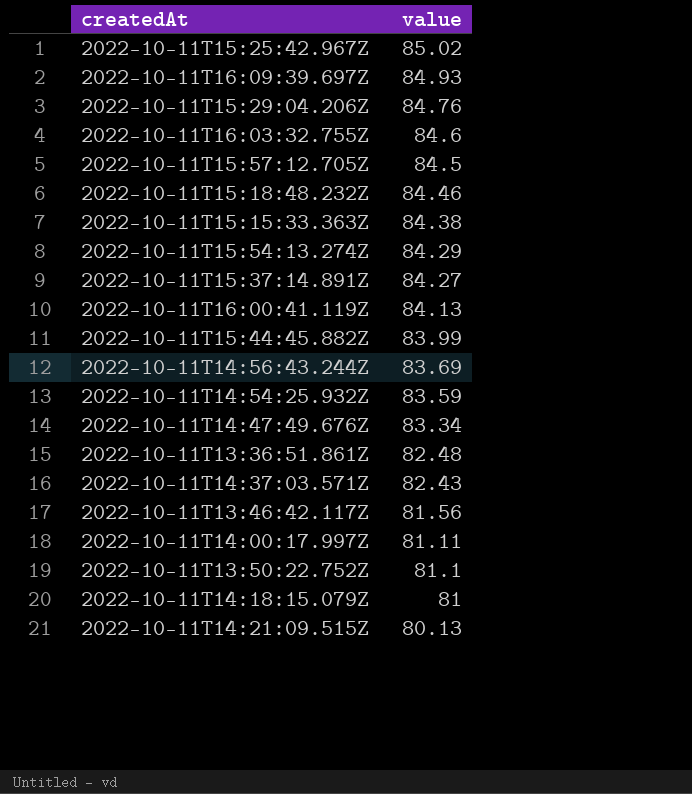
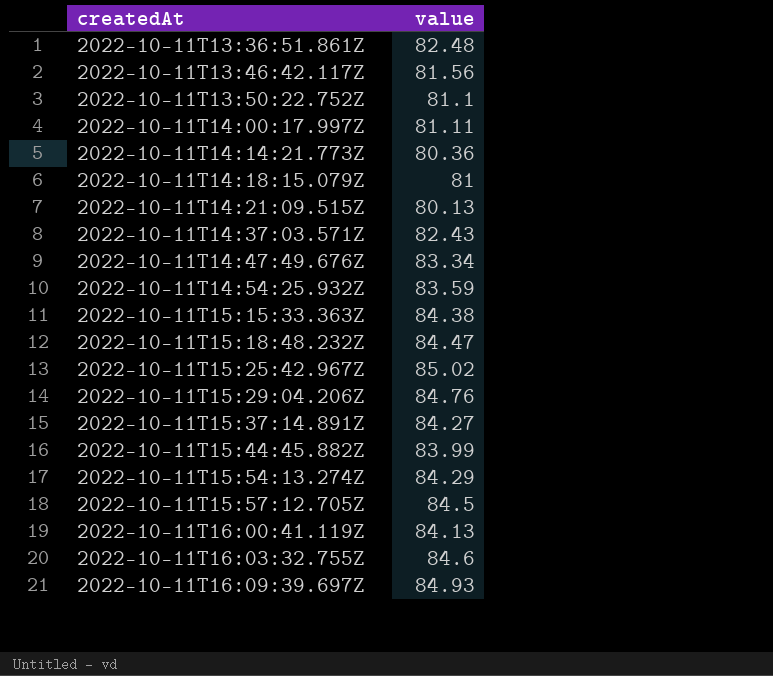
row order: value descending -> createdAt ascending
row 2022-10-11T14:56:43.244Z: 83.69 -> none
row 2022-10-11T14:14:21.773Z: none -> 80.36
2022-10-11T15:18:48.232Z | value: 84.46 -> 84.47

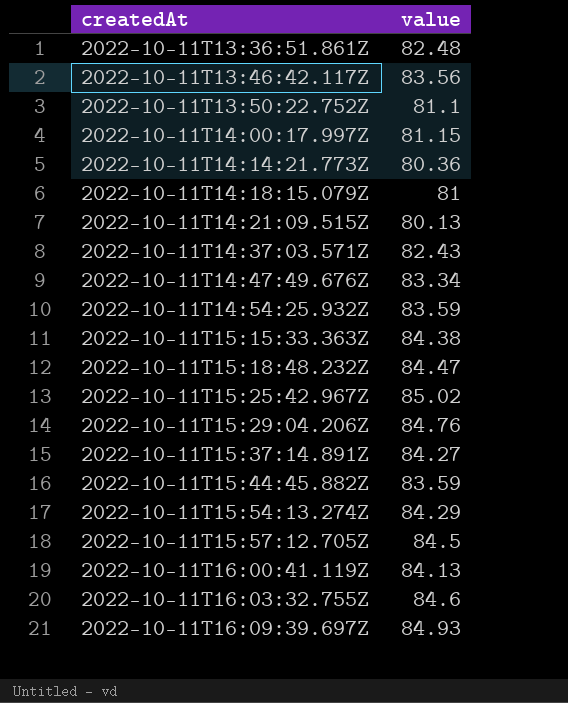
2022-10-11T13:46:42.117Z | value: 81.56 -> 83.56
2022-10-11T14:00:17.997Z | value: 81.11 -> 81.15
2022-10-11T15:44:45.882Z | value: 83.99 -> 83.59

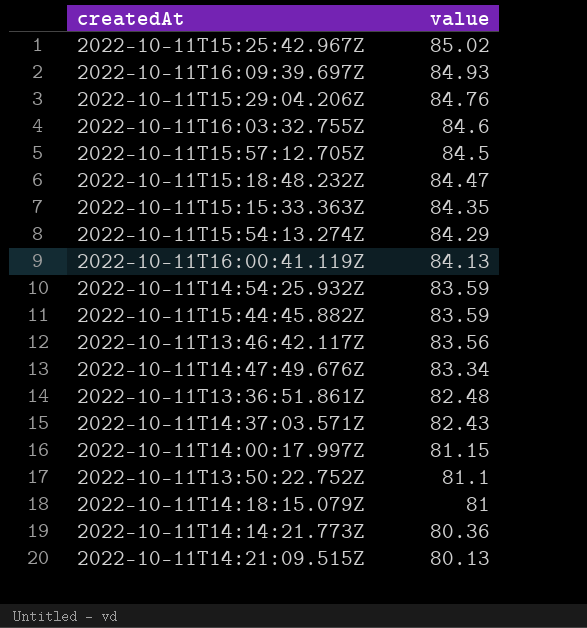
row order: createdAt ascending -> value descending
row 2022-10-11T15:37:14.891Z: 84.27 -> none
2022-10-11T15:15:33.363Z | value: 84.38 -> 84.35

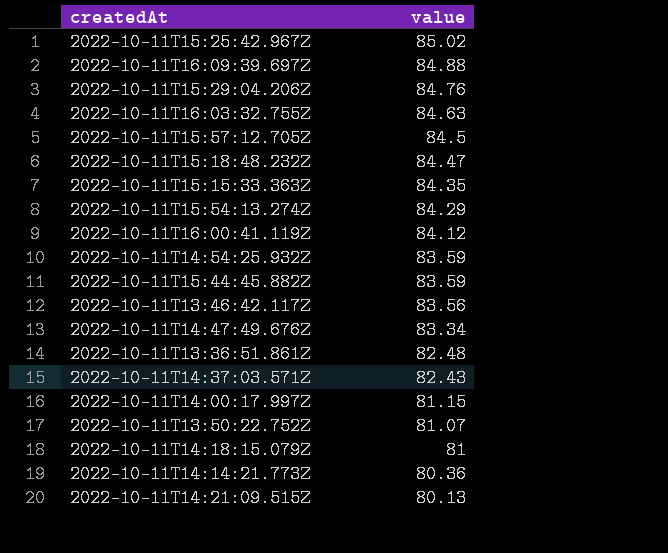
2022-10-11T16:09:39.697Z | value: 84.93 -> 84.88
2022-10-11T16:03:32.755Z | value: 84.6 -> 84.63
2022-10-11T16:00:41.119Z | value: 84.13 -> 84.12
2022-10-11T13:50:22.752Z | value: 81.1 -> 81.07

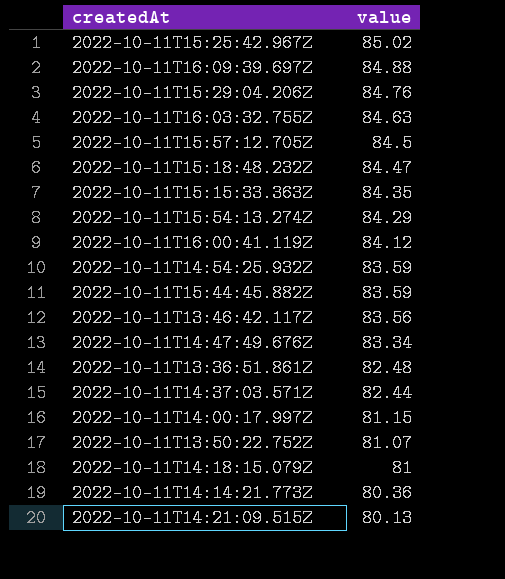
2022-10-11T14:37:03.571Z | value: 82.43 -> 82.44

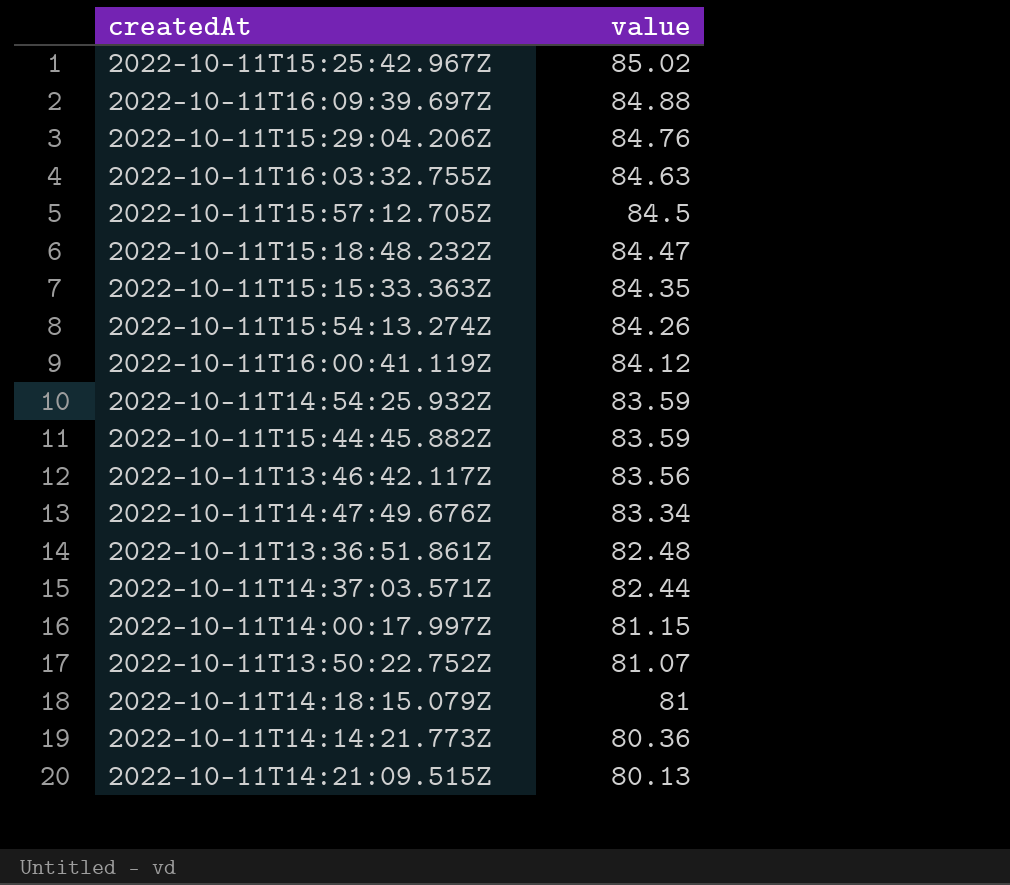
2022-10-11T15:54:13.274Z | value: 84.29 -> 84.26

